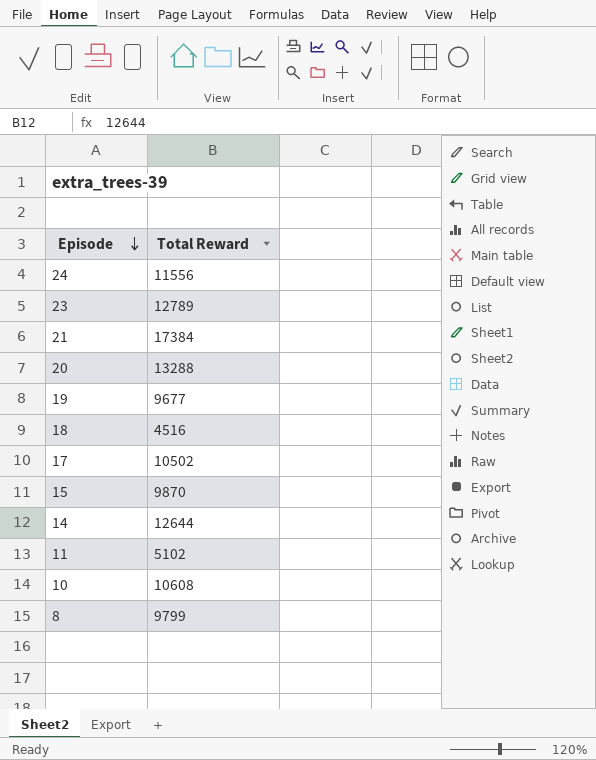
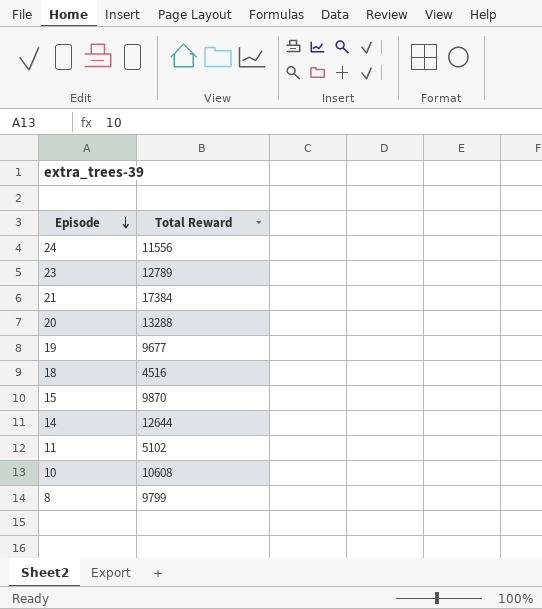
row 17: 10502 -> none

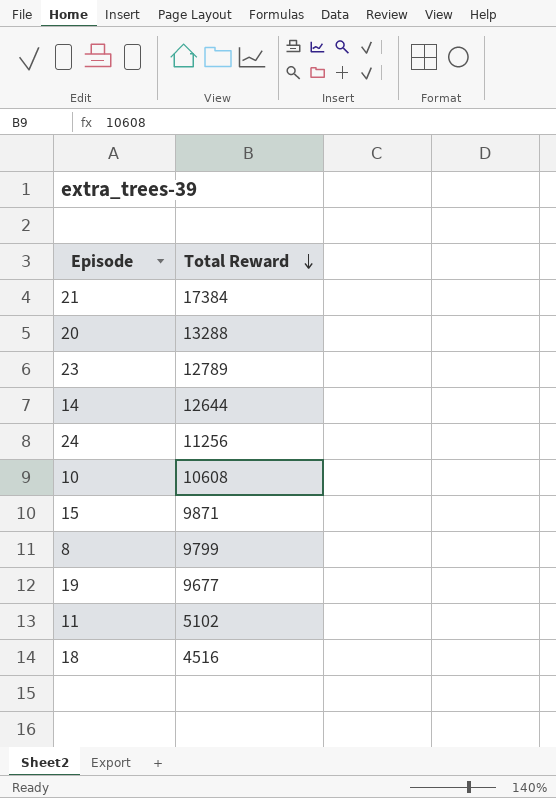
row order: Episode descending -> Total Reward descending
24 | Total Reward: 11556 -> 11256
15 | Total Reward: 9870 -> 9871

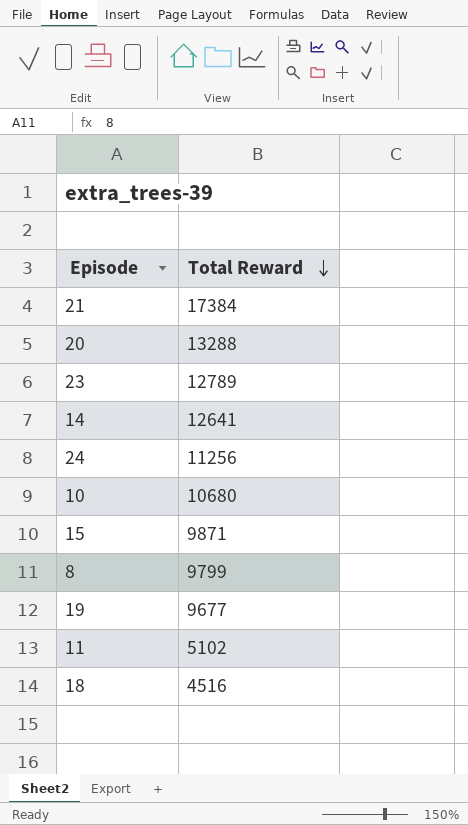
14 | Total Reward: 12644 -> 12641
10 | Total Reward: 10608 -> 10680

